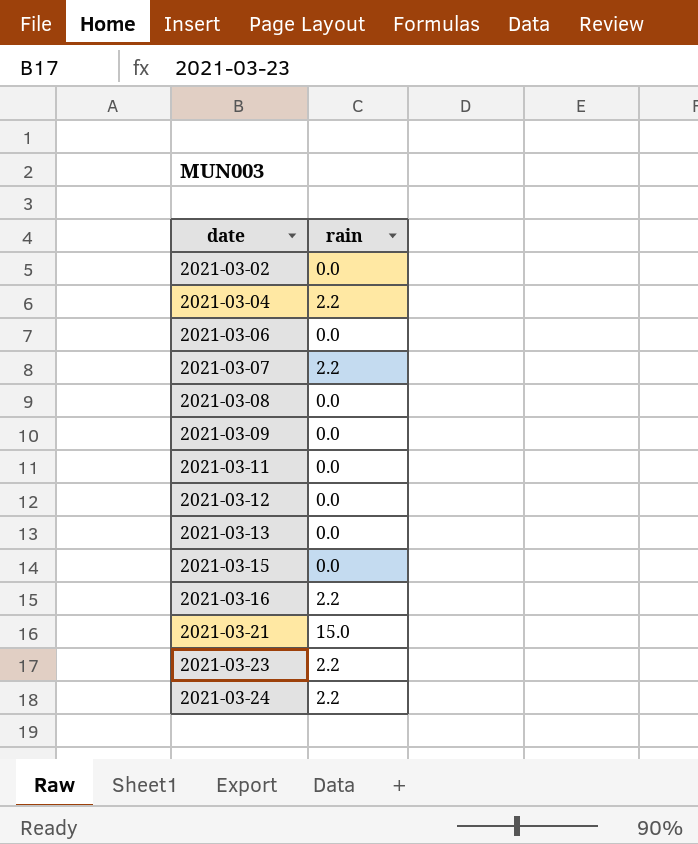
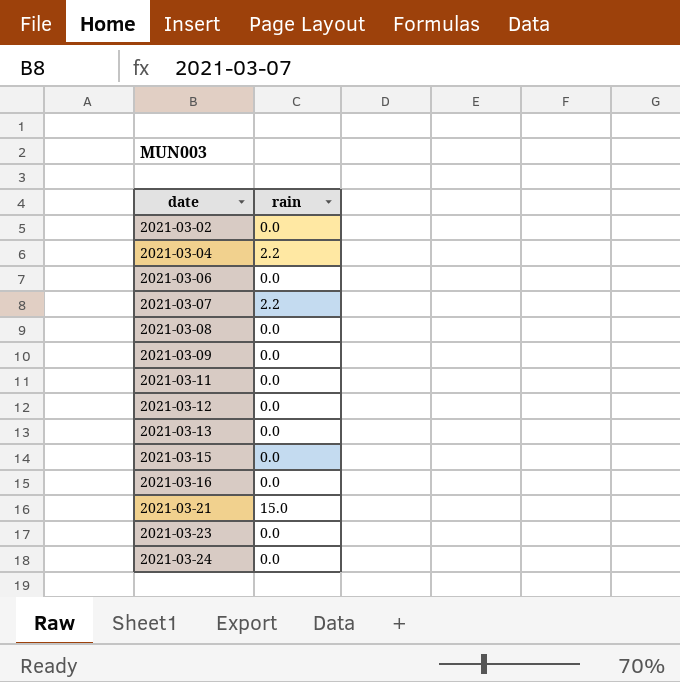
2021-03-16 | rain: 2.2 -> 0.0
2021-03-23 | rain: 2.2 -> 0.0
2021-03-24 | rain: 2.2 -> 0.0

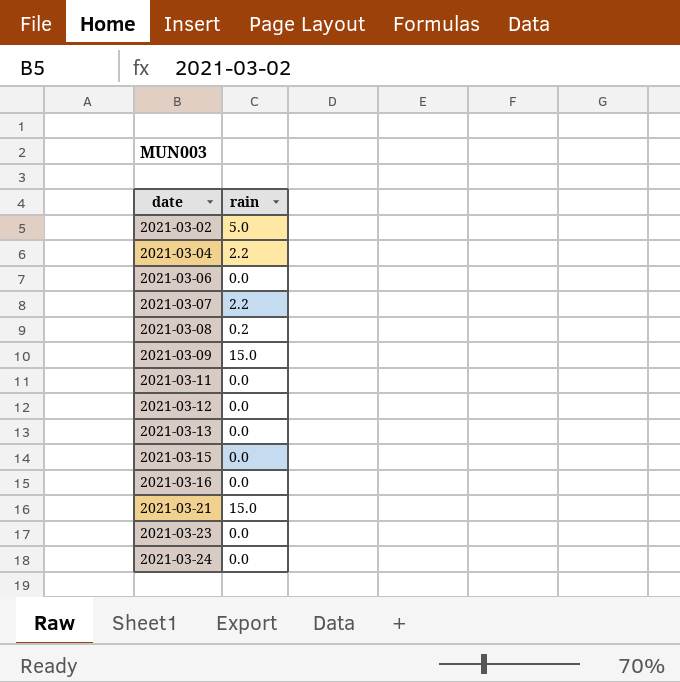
2021-03-02 | rain: 0.0 -> 5.0
2021-03-08 | rain: 0.0 -> 0.2
2021-03-09 | rain: 0.0 -> 15.0

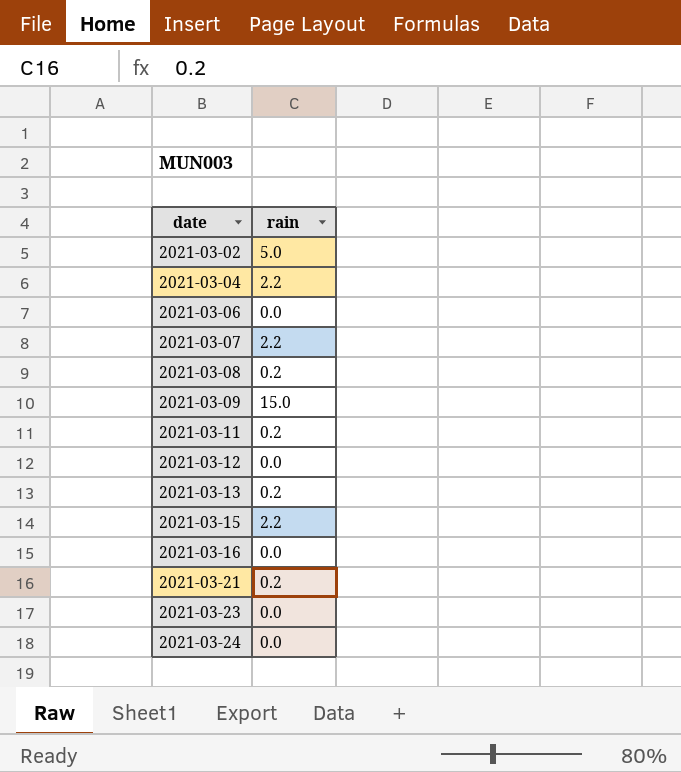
2021-03-11 | rain: 0.0 -> 0.2
2021-03-13 | rain: 0.0 -> 0.2
2021-03-15 | rain: 0.0 -> 2.2
2021-03-21 | rain: 15.0 -> 0.2

